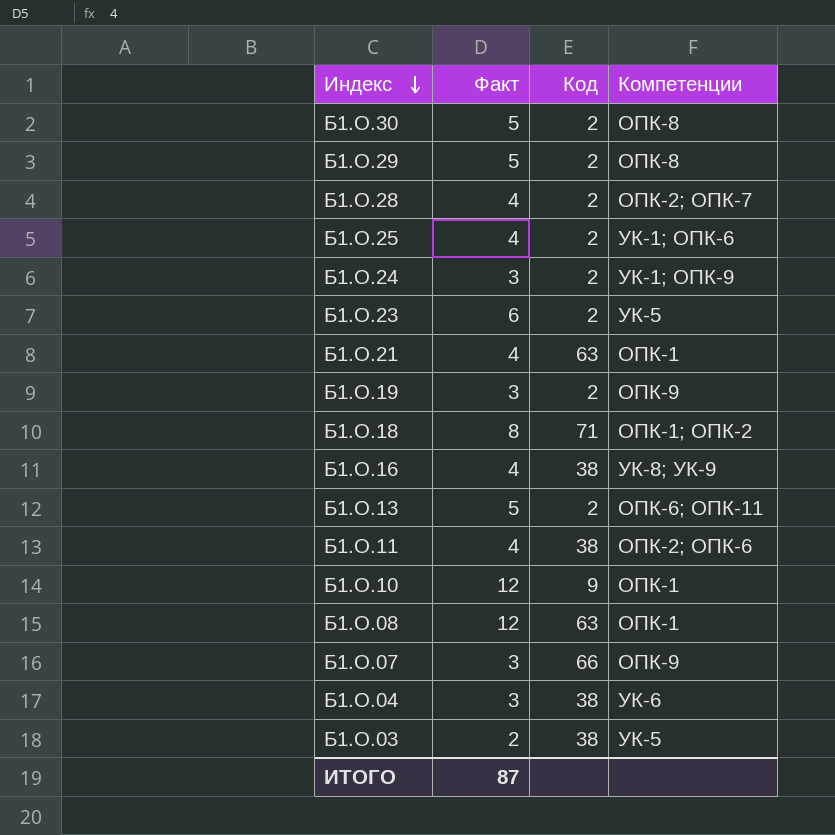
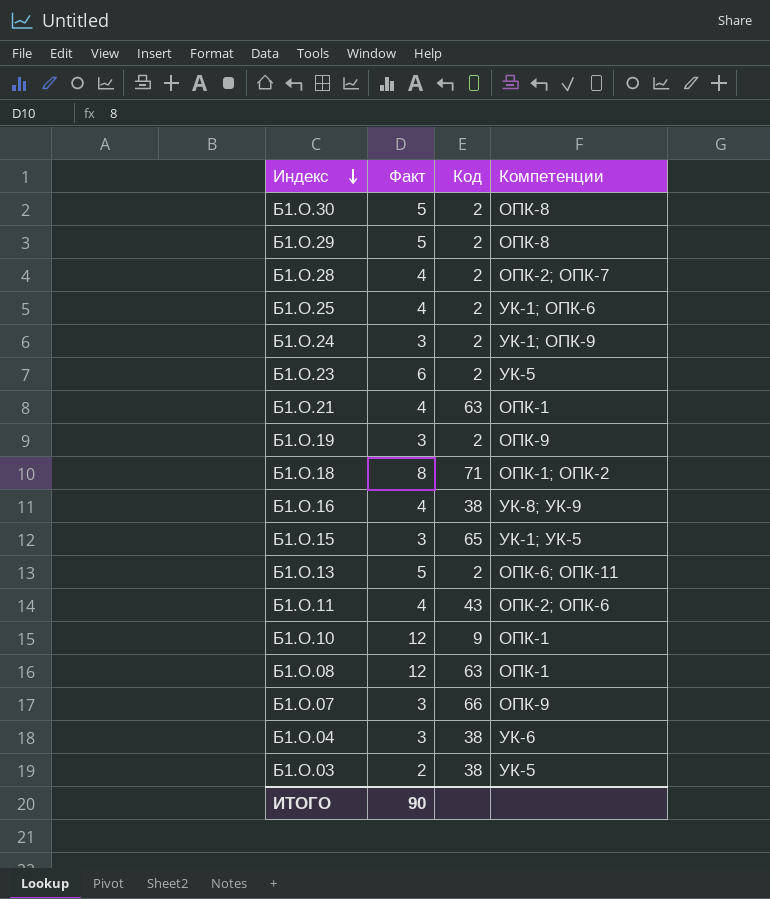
row Б1.О.15: none -> 3 | 65 | УК-1; УК-5
Б1.О.11 | Код: 38 -> 43
ИТОГО | Факт: 87 -> 90

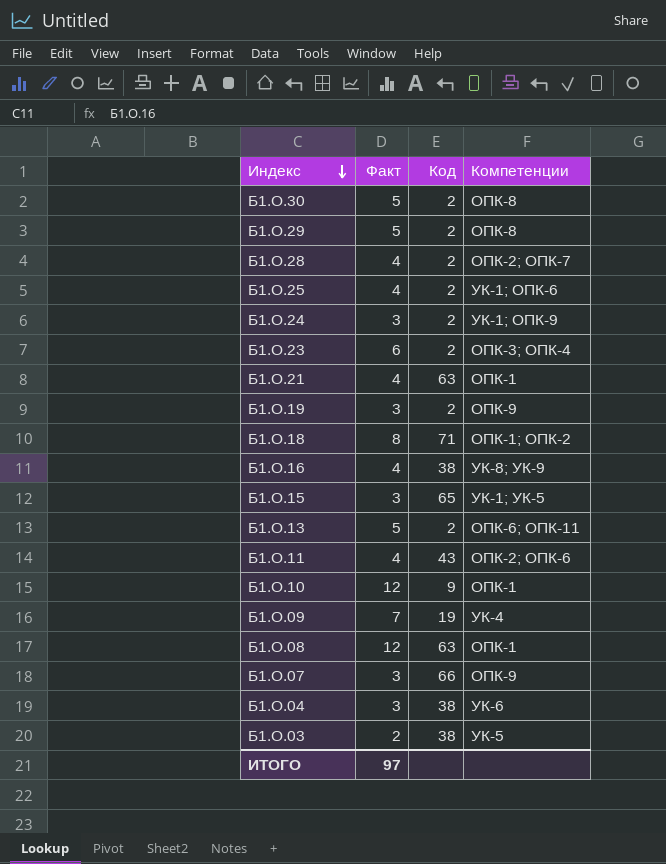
Б1.О.23 | Компетенции: УК-5 -> ОПК-3; ОПК-4
row Б1.О.09: none -> 7 | 19 | УК-4
ИТОГО | Факт: 90 -> 97

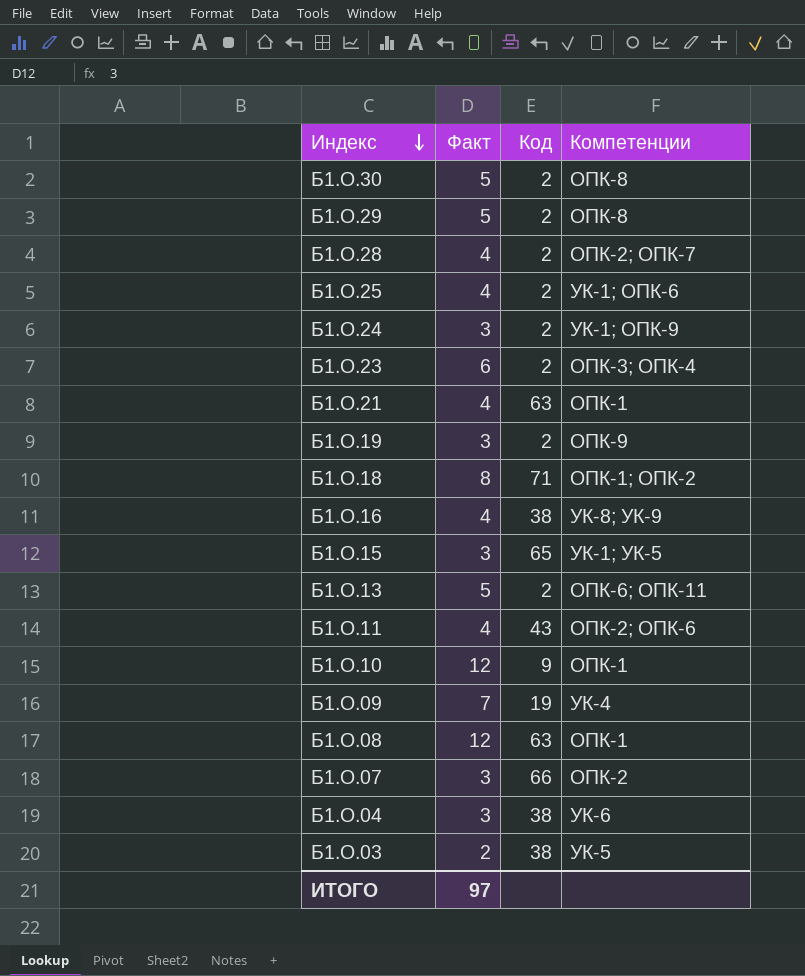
Б1.О.07 | Компетенции: ОПК-9 -> ОПК-2

